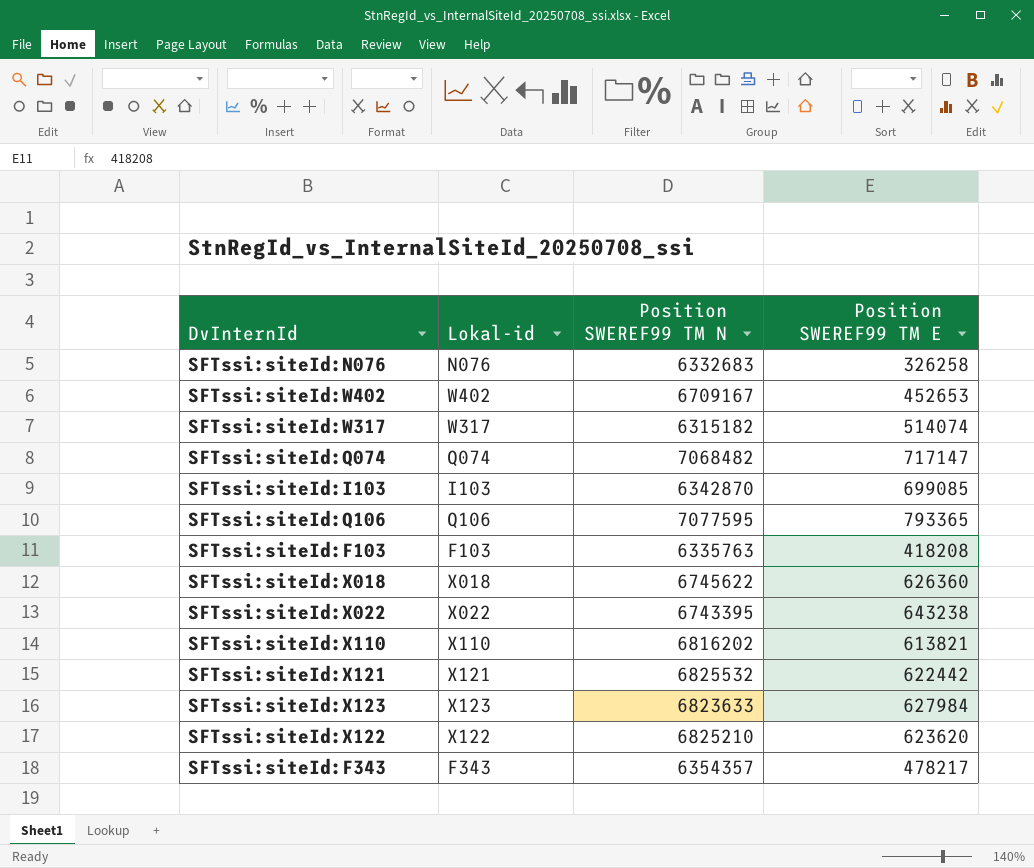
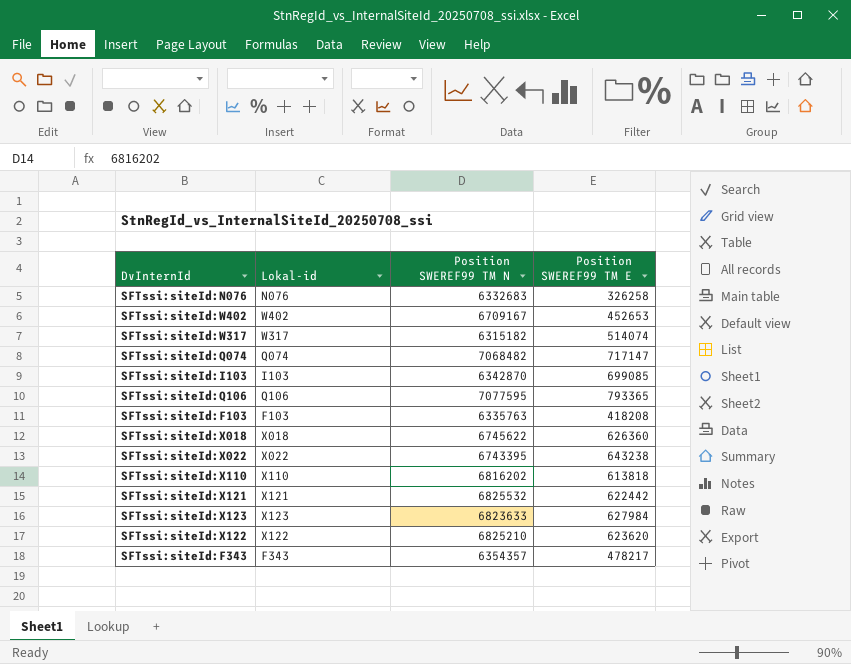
SFTssi:siteId:X110 | Position SWEREF99 TM E: 613821 -> 613818

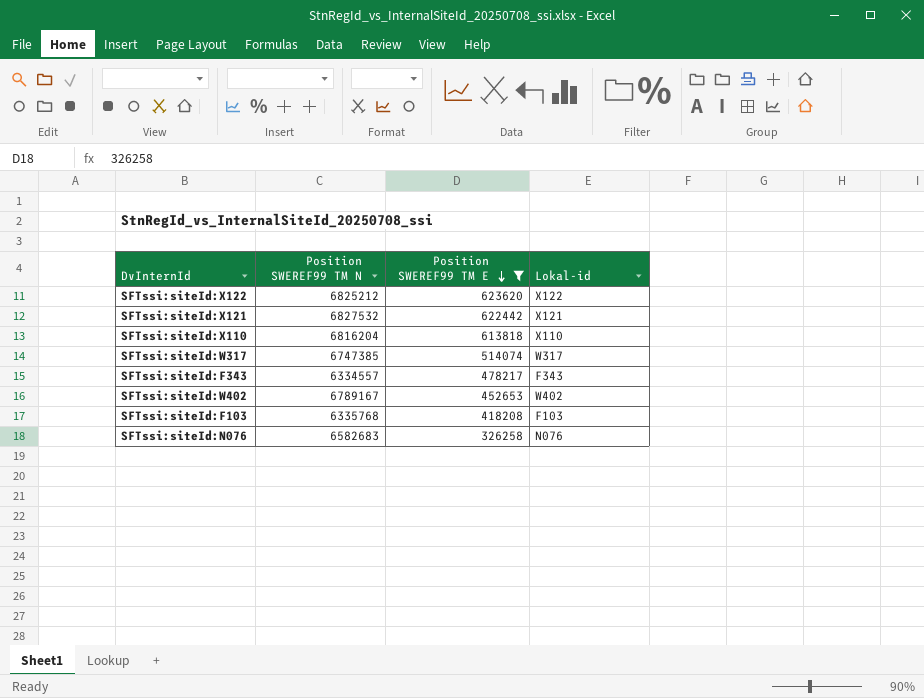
filter: none -> Position SWEREF99 TM E <= 623620
row order: none -> Position SWEREF99 TM E descending
column Lokal-id | position: 2 -> 4
SFTssi:siteId:X122 | Position SWEREF99 TM N: 6825210 -> 6825212
SFTssi:siteId:X121 | Position SWEREF99 TM N: 6825532 -> 6827532
SFTssi:siteId:X110 | Position SWEREF99 TM N: 6816202 -> 6816204
SFTssi:siteId:W317 | Position SWEREF99 TM N: 6315182 -> 6747385
SFTssi:siteId:F343 | Position SWEREF99 TM N: 6354357 -> 6334557
SFTssi:siteId:W402 | Position SWEREF99 TM N: 6709167 -> 6789167
SFTssi:siteId:F103 | Position SWEREF99 TM N: 6335763 -> 6335768
SFTssi:siteId:N076 | Position SWEREF99 TM N: 6332683 -> 6582683

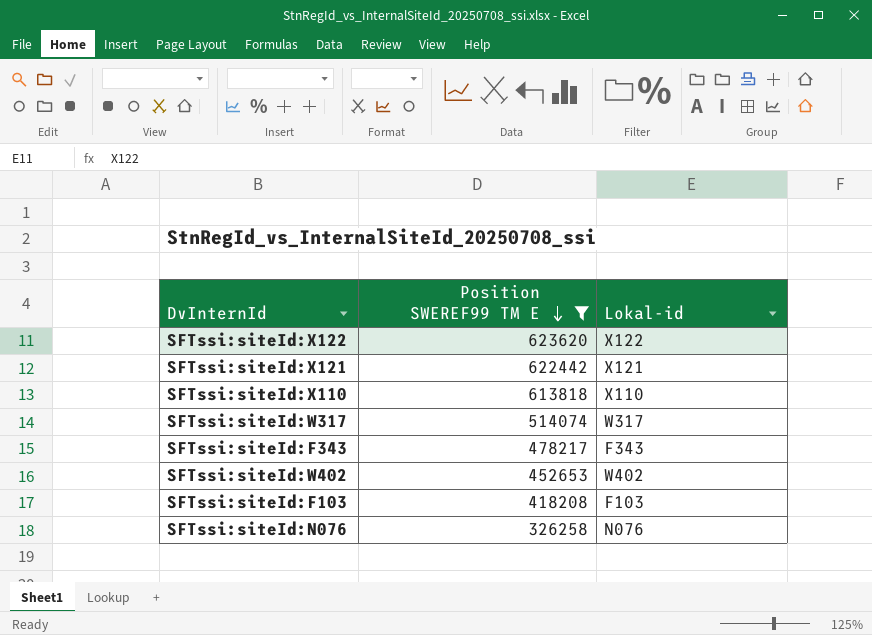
column Position SWEREF99 TM N | position: 2 -> none

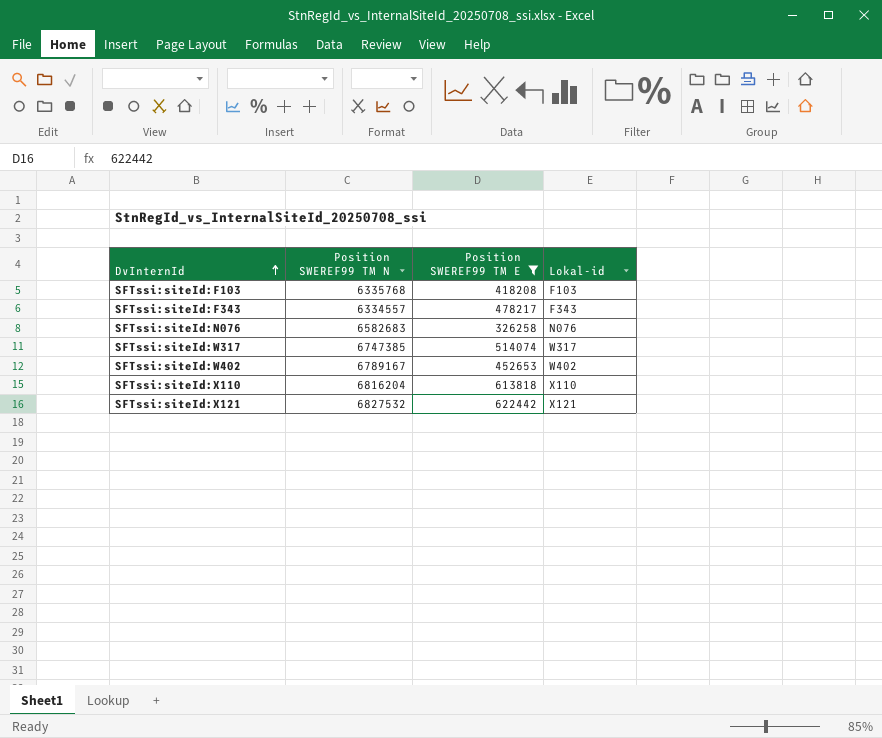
row order: Position SWEREF99 TM E descending -> DvInternId ascending
column Position SWEREF99 TM N | position: none -> 2
row SFTssi:siteId:X122: 623620 | X122 -> none

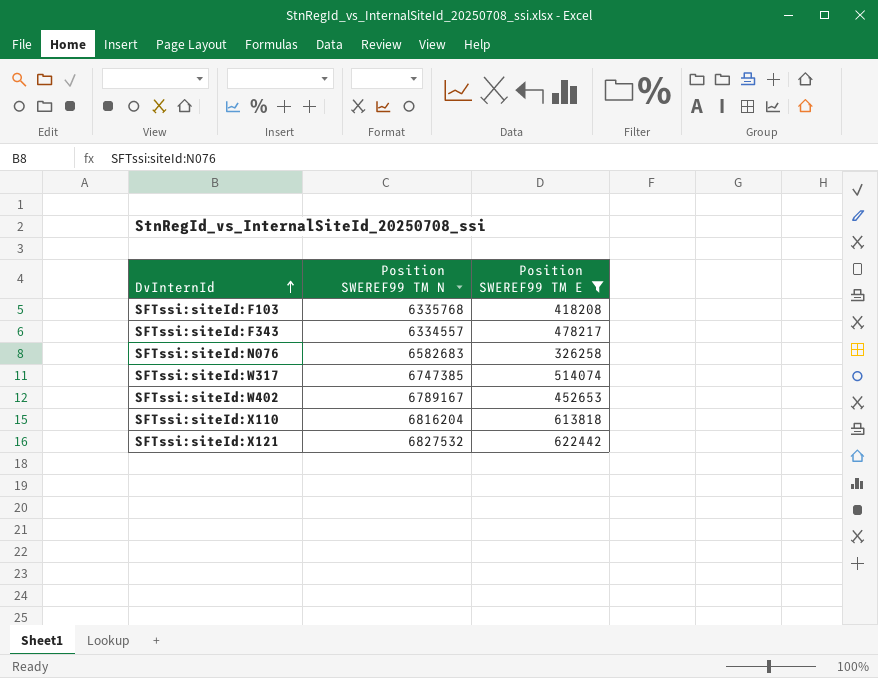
column Lokal-id | position: 4 -> none

